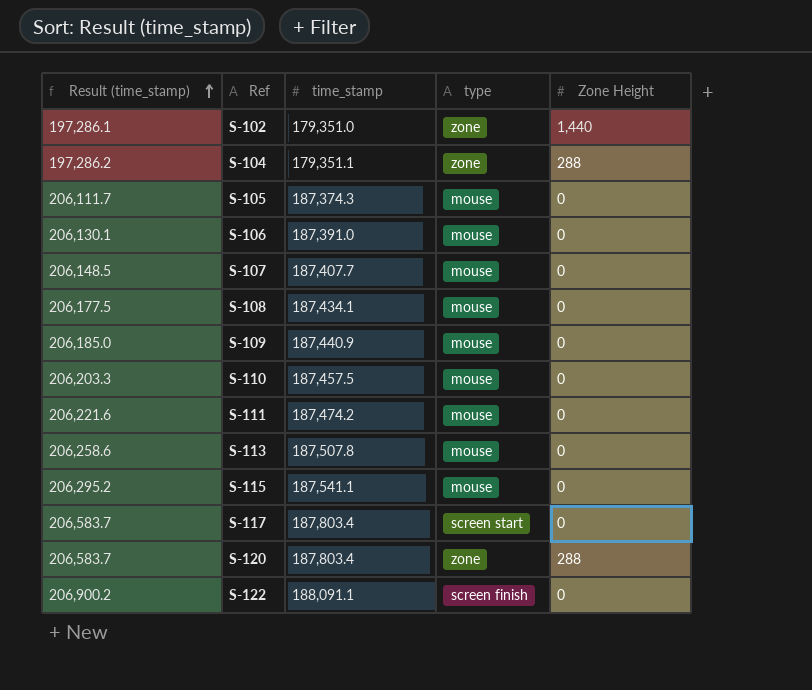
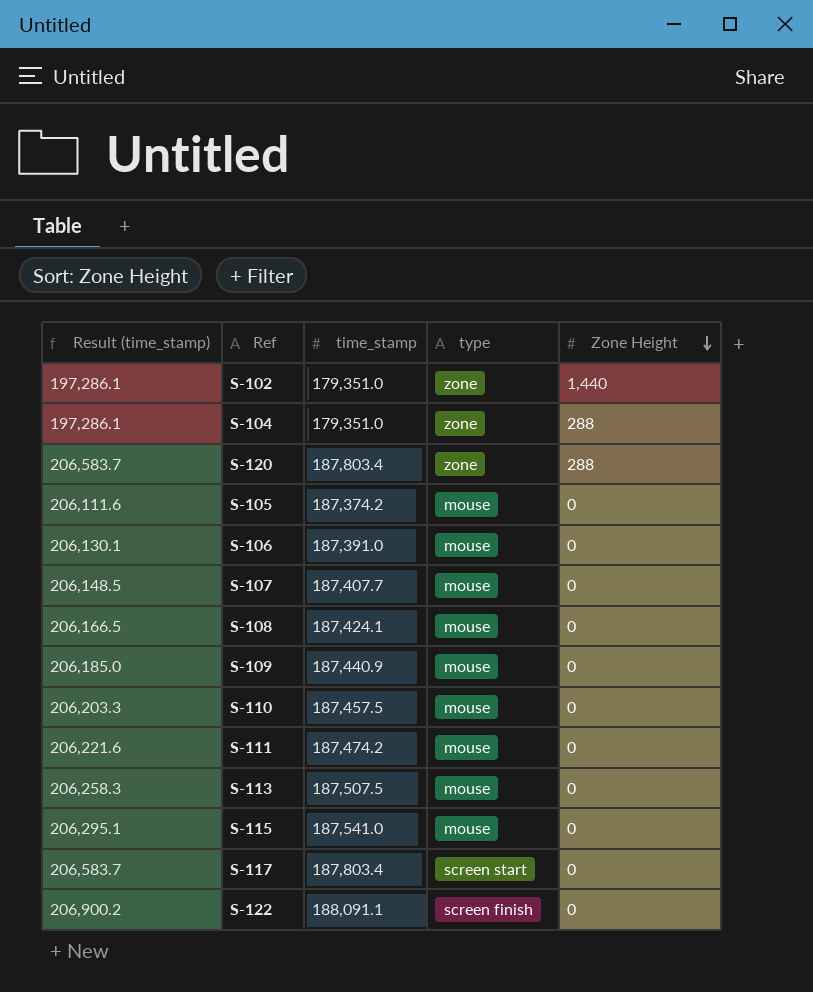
row order: Result (time_stamp) ascending -> Zone Height descending
S-104 | Result (time_stamp): 197,286.2 -> 197,286.1
S-104 | time_stamp: 179,351.1 -> 179,351.0
S-105 | Result (time_stamp): 206,111.7 -> 206,111.6
S-105 | time_stamp: 187,374.3 -> 187,374.2
S-108 | Result (time_stamp): 206,177.5 -> 206,166.5
S-108 | time_stamp: 187,434.1 -> 187,424.1
S-113 | Result (time_stamp): 206,258.6 -> 206,258.3
S-113 | time_stamp: 187,507.8 -> 187,507.5
S-115 | Result (time_stamp): 206,295.2 -> 206,295.1
S-115 | time_stamp: 187,541.1 -> 187,541.0

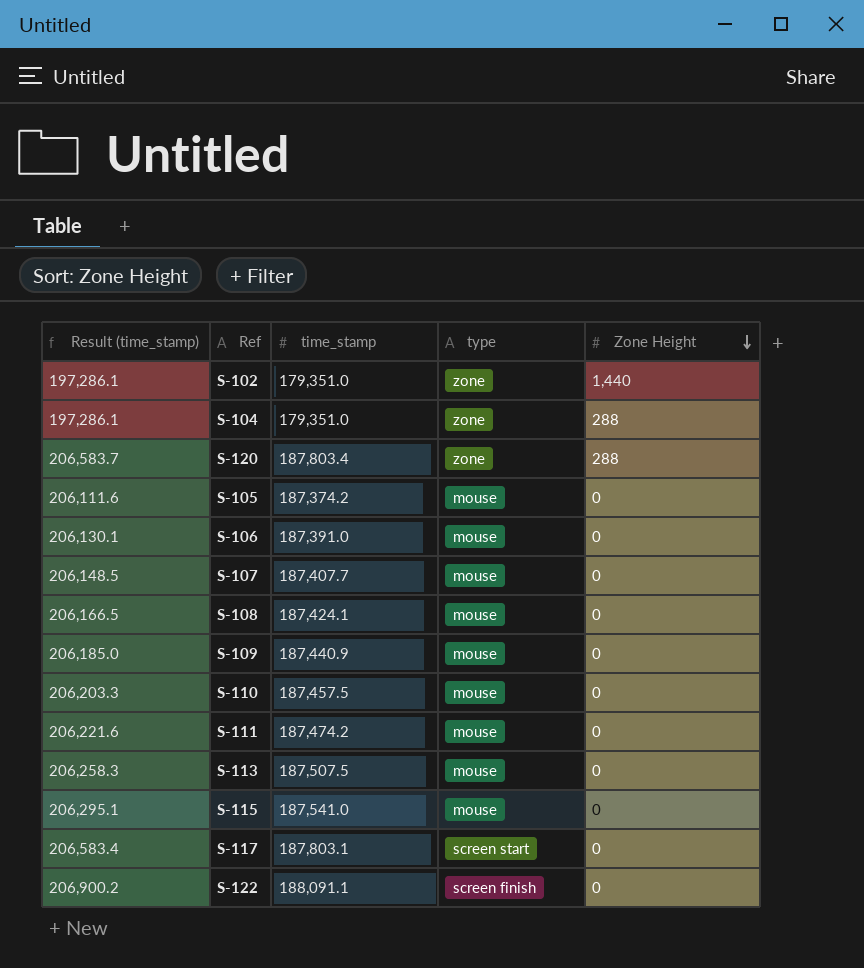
S-117 | Result (time_stamp): 206,583.7 -> 206,583.4
S-117 | time_stamp: 187,803.4 -> 187,803.1

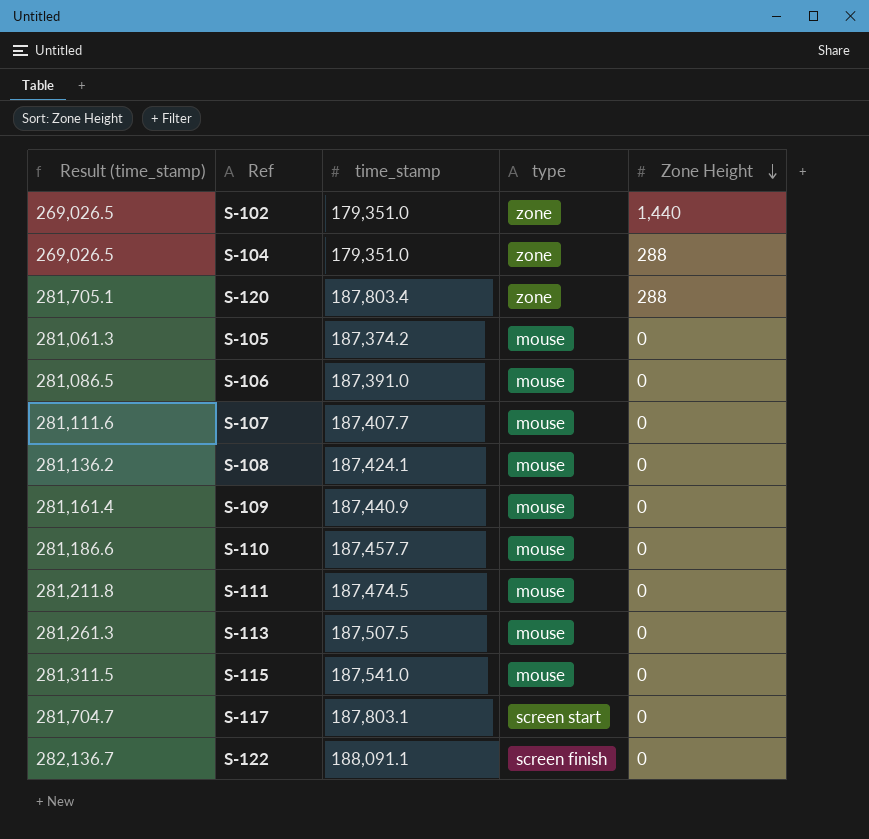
column Result (time_stamp) | formula: [time_stamp] * 1.1 -> [time_stamp] * 1.5
S-110 | time_stamp: 187,457.5 -> 187,457.7
S-111 | time_stamp: 187,474.2 -> 187,474.5

